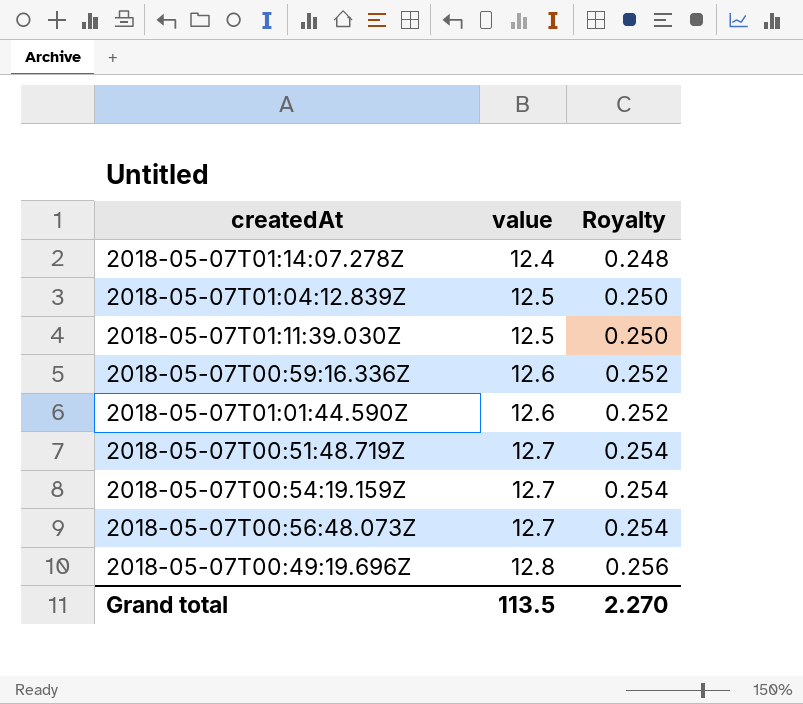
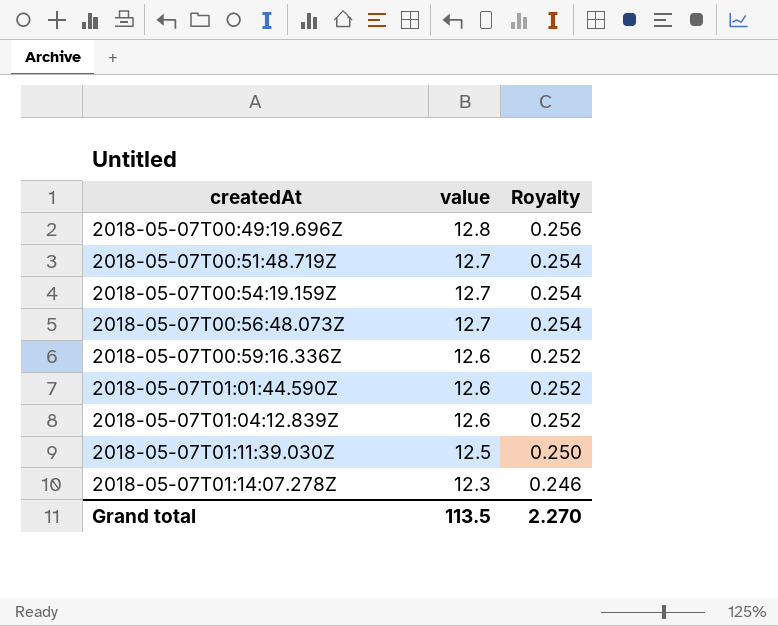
row order: value ascending -> createdAt ascending
2018-05-07T01:04:12.839Z | value: 12.5 -> 12.6
2018-05-07T01:04:12.839Z | Royalty: 0.250 -> 0.252
2018-05-07T01:14:07.278Z | value: 12.4 -> 12.3
2018-05-07T01:14:07.278Z | Royalty: 0.248 -> 0.246

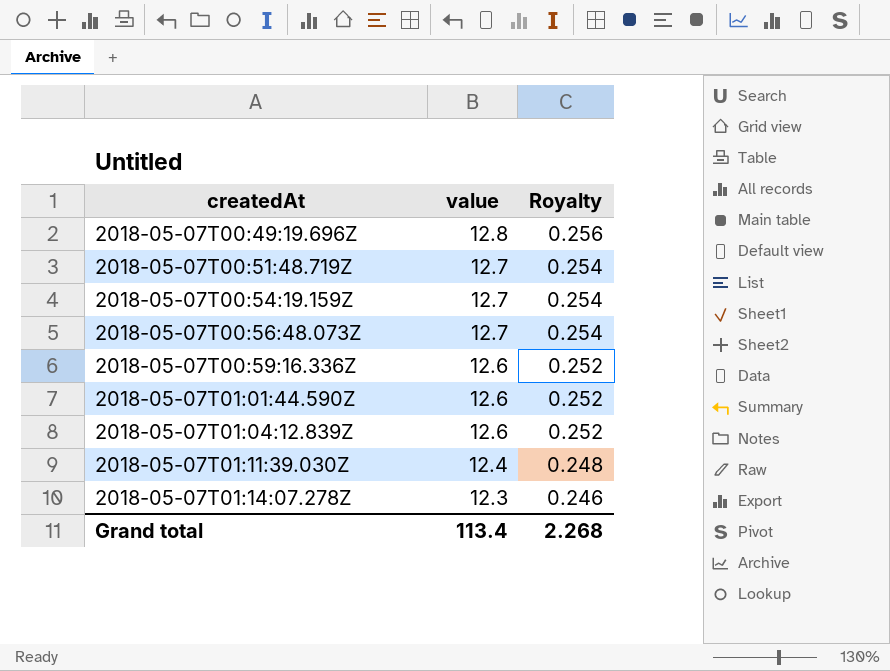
2018-05-07T01:11:39.030Z | value: 12.5 -> 12.4
2018-05-07T01:11:39.030Z | Royalty: 0.250 -> 0.248
Grand total | value: 113.5 -> 113.4
Grand total | Royalty: 2.270 -> 2.268

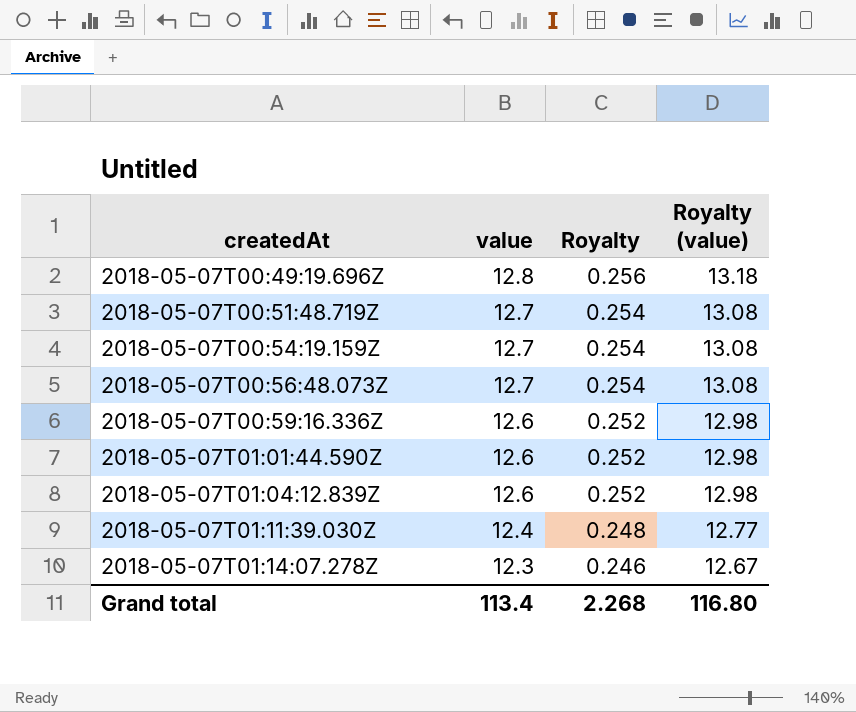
column Royalty (value) | formula: none -> [value] * 1.03

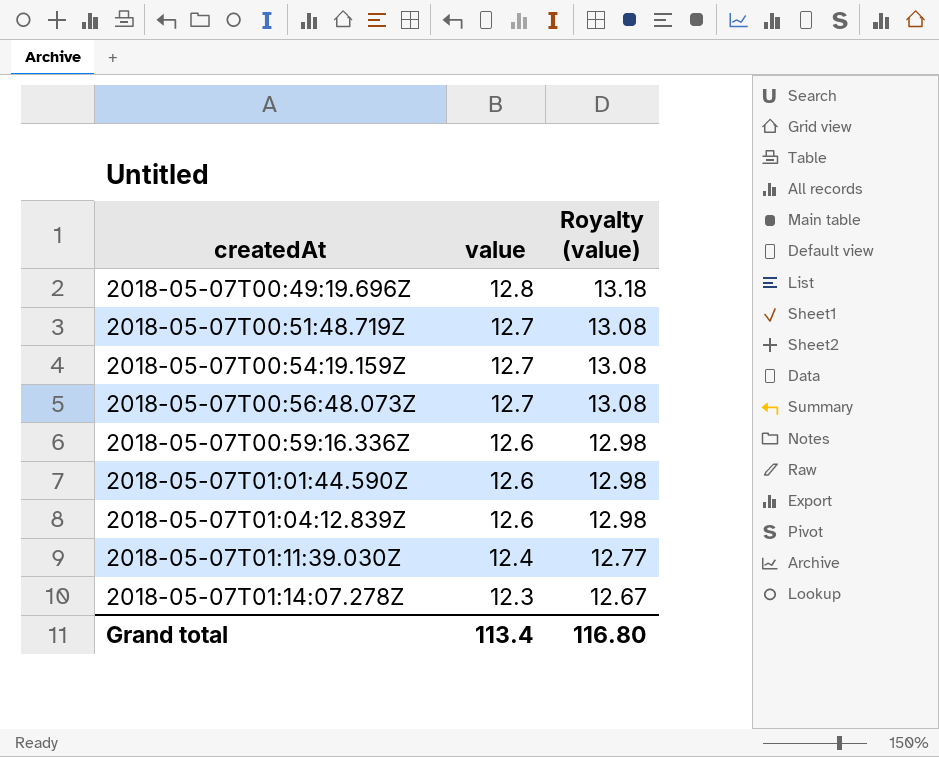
column Royalty | formula: [value] * 0.02 -> none

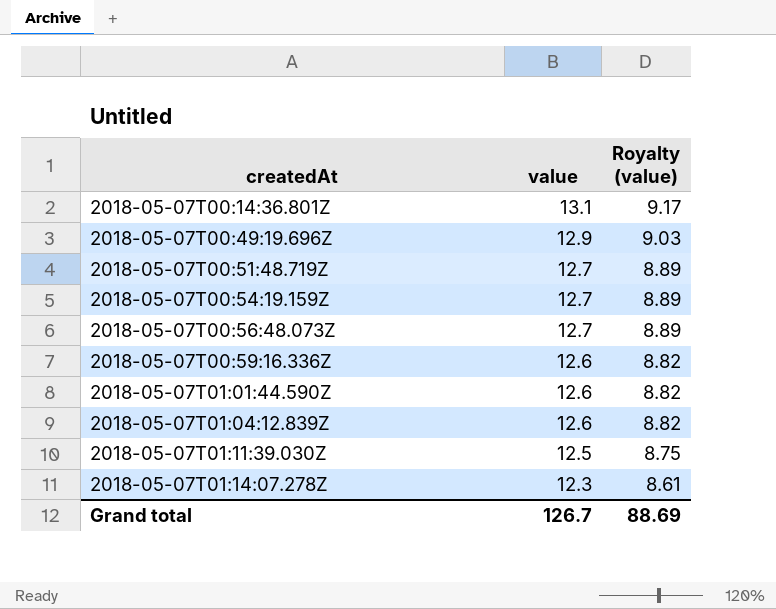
column Royalty (value) | formula: [value] * 1.03 -> [value] * 0.7
row 2018-05-07T00:14:36.801Z: none -> 13.1 | 9.17
2018-05-07T00:49:19.696Z | value: 12.8 -> 12.9
2018-05-07T01:11:39.030Z | value: 12.4 -> 12.5
Grand total | value: 113.4 -> 126.7
Grand total | Royalty (value): 116.80 -> 88.69

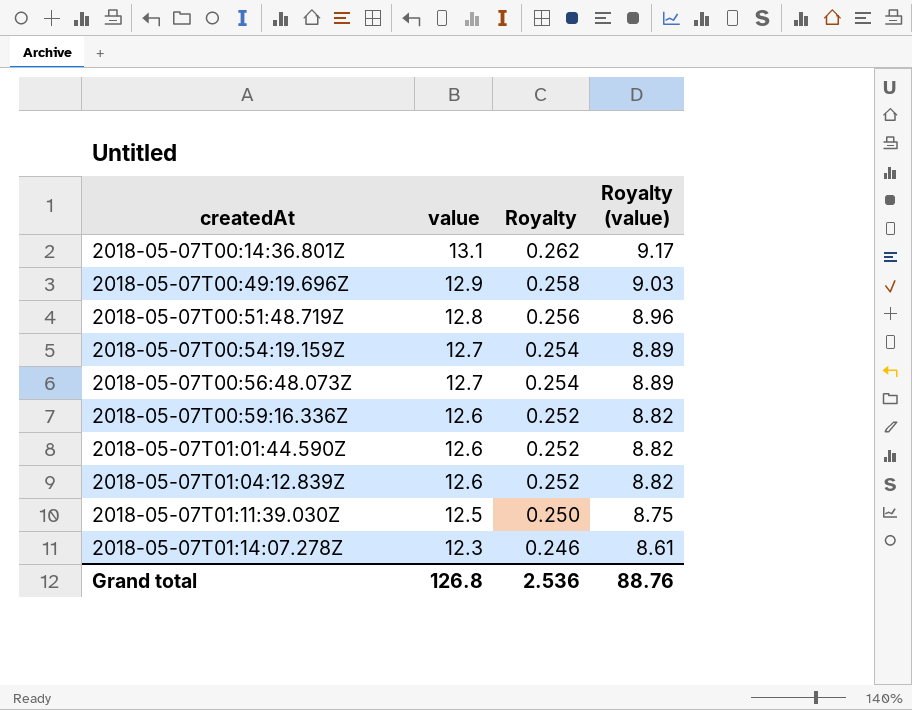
column Royalty | formula: none -> [value] * 0.02
2018-05-07T00:51:48.719Z | value: 12.7 -> 12.8
2018-05-07T00:51:48.719Z | Royalty (value): 8.89 -> 8.96
Grand total | value: 126.7 -> 126.8
Grand total | Royalty (value): 88.69 -> 88.76

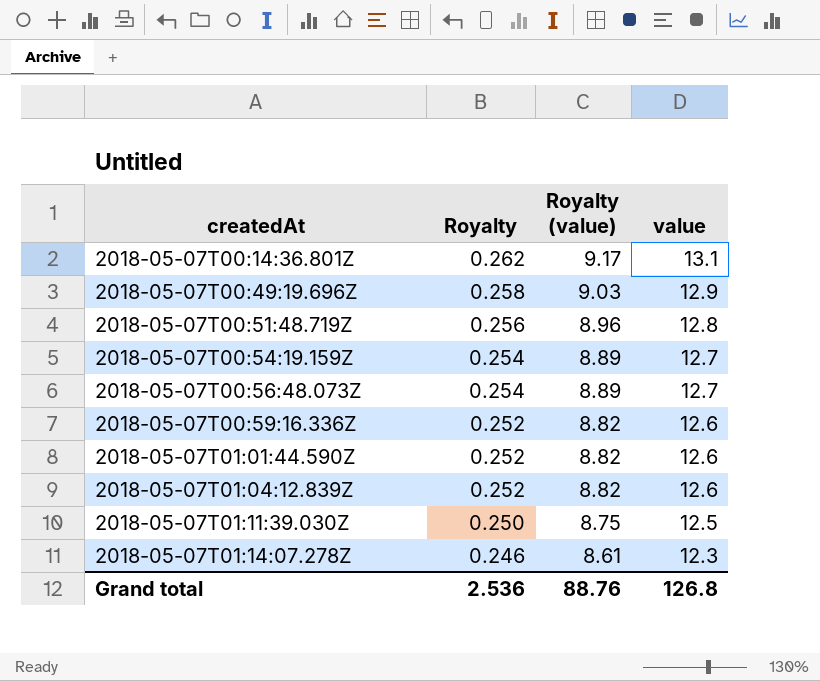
column value | position: 2 -> 4

